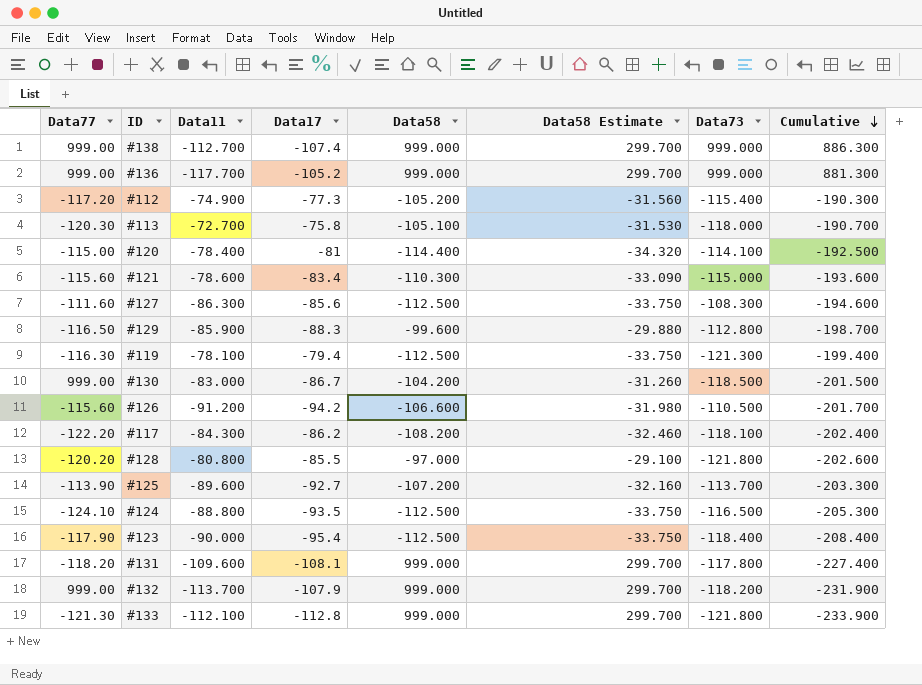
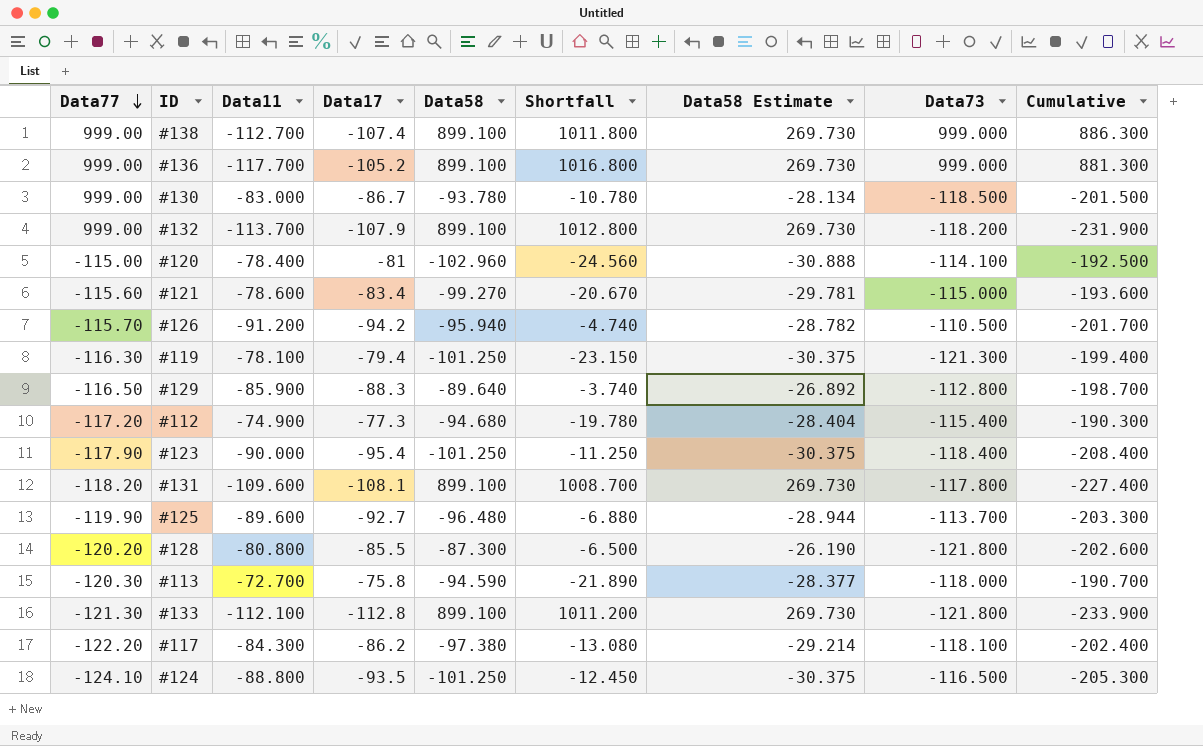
row order: Cumulative descending -> Data77 descending
column Shortfall | formula: none -> [Data58] - [Data11]
row #127: -111.60 | -86.300 | -85.6 | -112.500 | -33.750 | -108.300 | -194.600 -> none
#138 | Data58: 999.000 -> 899.100
#138 | Data58 Estimate: 299.700 -> 269.730
#136 | Data58: 999.000 -> 899.100
#136 | Data58 Estimate: 299.700 -> 269.730
#130 | Data58: -104.200 -> -93.780
#130 | Data58 Estimate: -31.260 -> -28.134
#132 | Data58: 999.000 -> 899.100
#132 | Data58 Estimate: 299.700 -> 269.730
#120 | Data58: -114.400 -> -102.960
#120 | Data58 Estimate: -34.320 -> -30.888
#121 | Data58: -110.300 -> -99.270
#121 | Data58 Estimate: -33.090 -> -29.781
#126 | Data77: -115.60 -> -115.70
#126 | Data58: -106.600 -> -95.940
#126 | Data58 Estimate: -31.980 -> -28.782
#119 | Data58: -112.500 -> -101.250
#119 | Data58 Estimate: -33.750 -> -30.375
#129 | Data58: -99.600 -> -89.640
#129 | Data58 Estimate: -29.880 -> -26.892
#112 | Data58: -105.200 -> -94.680
#112 | Data58 Estimate: -31.560 -> -28.404
#123 | Data58: -112.500 -> -101.250
#123 | Data58 Estimate: -33.750 -> -30.375
#131 | Data58: 999.000 -> 899.100
#131 | Data58 Estimate: 299.700 -> 269.730
#125 | Data77: -113.90 -> -119.90
#125 | Data58: -107.200 -> -96.480
#125 | Data58 Estimate: -32.160 -> -28.944
#128 | Data58: -97.000 -> -87.300
#128 | Data58 Estimate: -29.100 -> -26.190
#113 | Data58: -105.100 -> -94.590
#113 | Data58 Estimate: -31.530 -> -28.377
#133 | Data58: 999.000 -> 899.100
#133 | Data58 Estimate: 299.700 -> 269.730
#117 | Data58: -108.200 -> -97.380
#117 | Data58 Estimate: -32.460 -> -29.214
#124 | Data58: -112.500 -> -101.250
#124 | Data58 Estimate: -33.750 -> -30.375

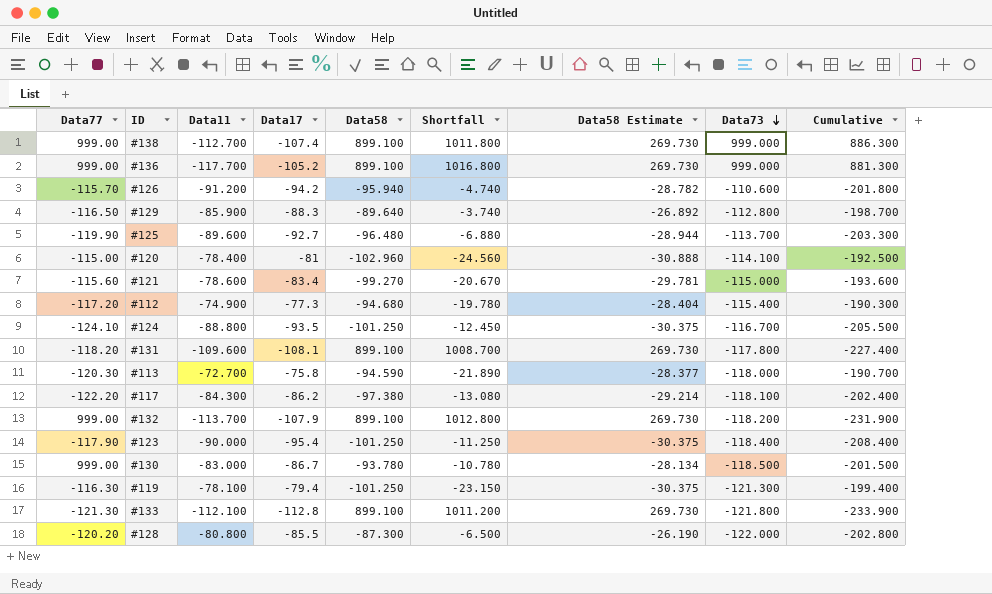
row order: Data77 descending -> Data73 descending
#126 | Data73: -110.500 -> -110.600
#126 | Cumulative: -201.700 -> -201.800
#124 | Data73: -116.500 -> -116.700
#124 | Cumulative: -205.300 -> -205.500
#128 | Data73: -121.800 -> -122.000
#128 | Cumulative: -202.600 -> -202.800

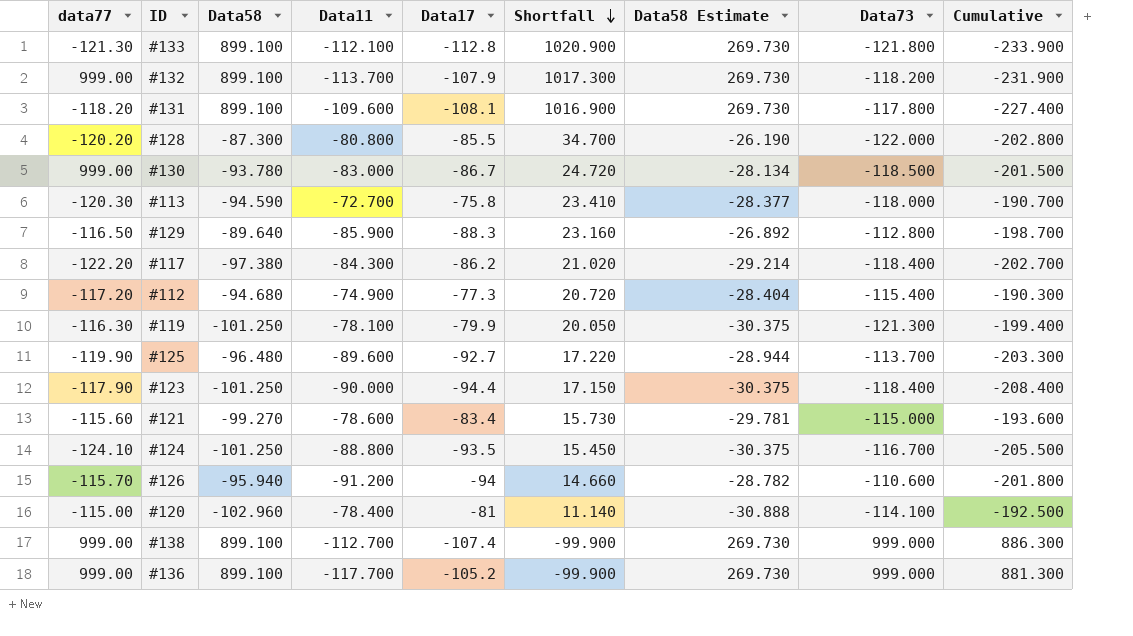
row order: Data73 descending -> Shortfall descending
column name: Data77 -> data77
column Data58 | position: 5 -> 3
column Shortfall | formula: [Data58] - [Data11] -> [Data58] - [Data73]
#117 | Data73: -118.100 -> -118.400
#117 | Cumulative: -202.400 -> -202.700
#119 | Data17: -79.4 -> -79.9
#123 | Data17: -95.4 -> -94.4
#126 | Data17: -94.2 -> -94

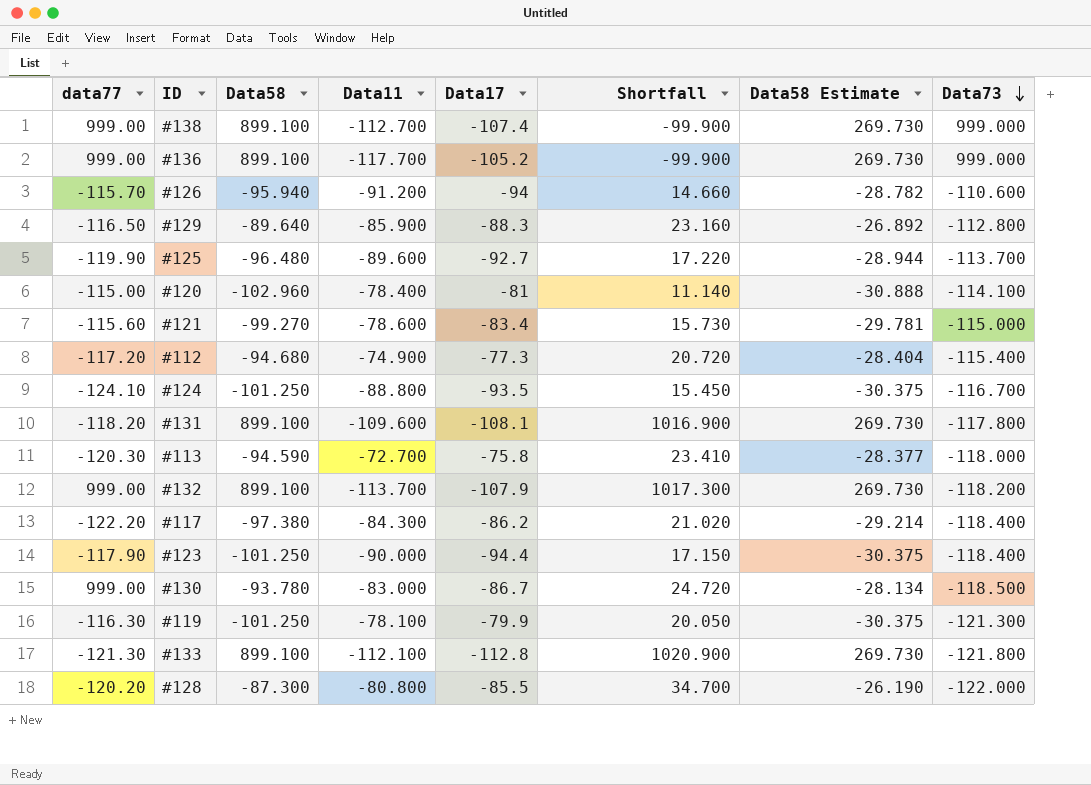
row order: Shortfall descending -> Data73 descending
column Cumulative | formula: [Data11] + [Data73] -> none

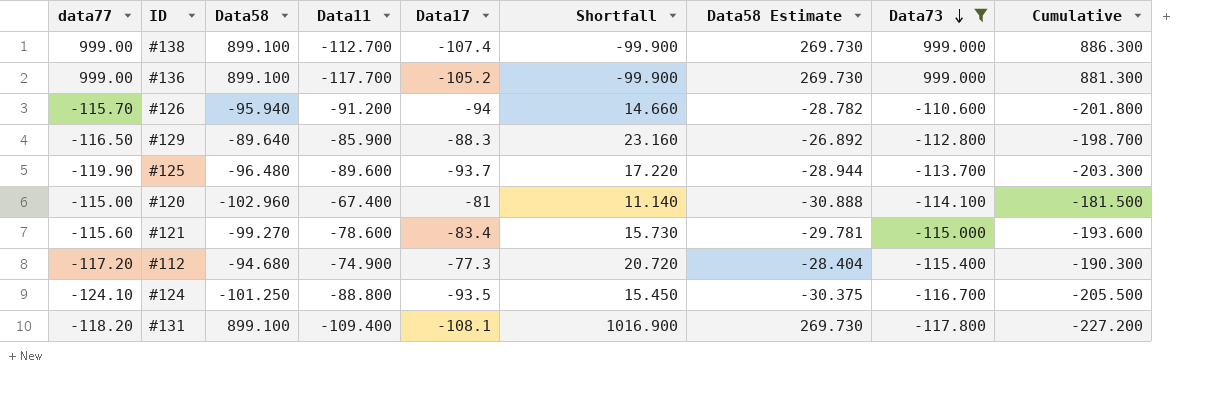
filter: none -> Data73 >= -117.800
column Cumulative | formula: none -> [Data11] + [Data73]
#125 | Data17: -92.7 -> -93.7
#120 | Data11: -78.400 -> -67.400
#131 | Data11: -109.600 -> -109.400

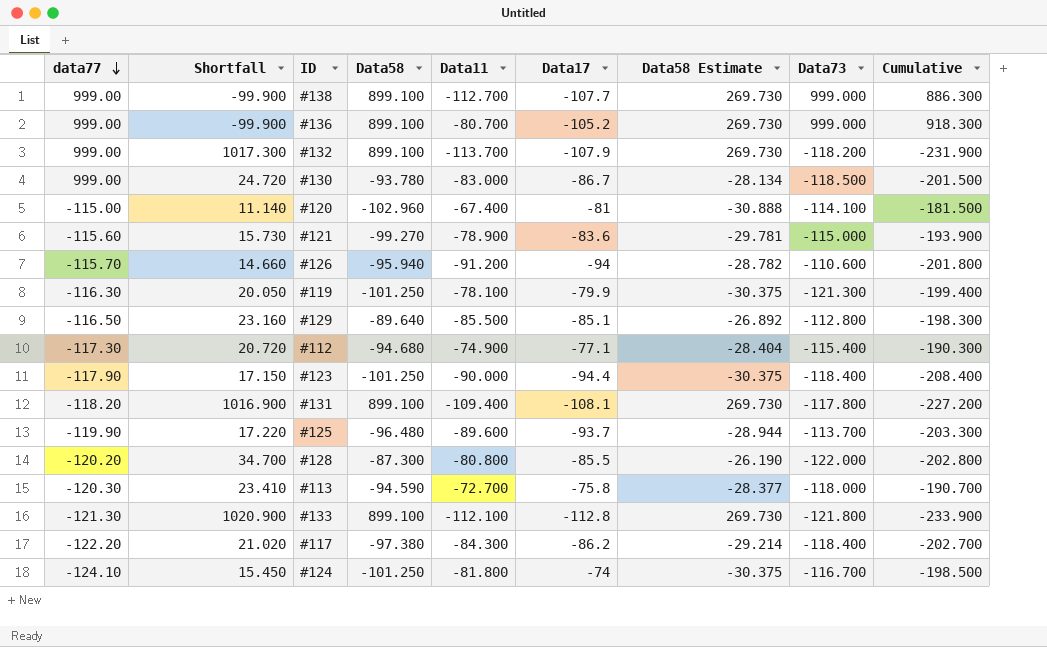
filter: Data73 >= -117.800 -> none
row order: Data73 descending -> data77 descending
column Shortfall | position: 6 -> 2
#138 | Data17: -107.4 -> -107.7
#136 | Data11: -117.700 -> -80.700
#136 | Cumulative: 881.300 -> 918.300
#121 | Data11: -78.600 -> -78.900
#121 | Data17: -83.4 -> -83.6
#121 | Cumulative: -193.600 -> -193.900
#129 | Data11: -85.900 -> -85.500
#129 | Data17: -88.3 -> -85.1
#129 | Cumulative: -198.700 -> -198.300
#112 | data77: -117.20 -> -117.30
#112 | Data17: -77.3 -> -77.1
#124 | Data11: -88.800 -> -81.800
#124 | Data17: -93.5 -> -74
#124 | Cumulative: -205.500 -> -198.500

